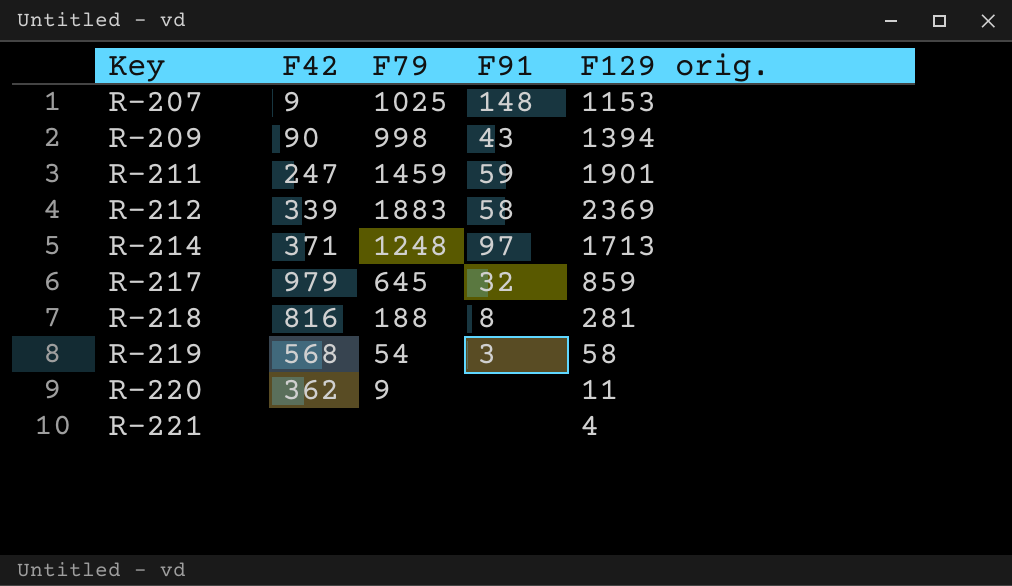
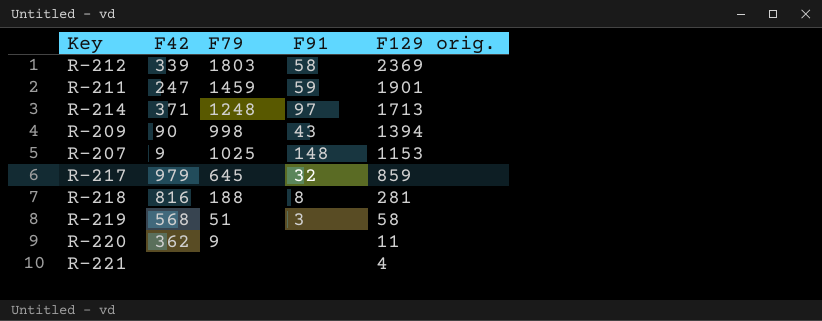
row order: Key ascending -> F129 orig. descending
R-212 | F79: 1883 -> 1803
R-219 | F79: 54 -> 51

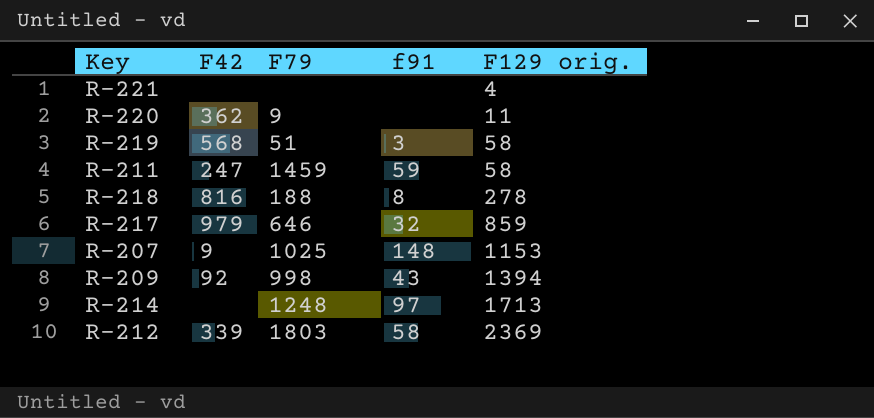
row order: F129 orig. descending -> F129 orig. ascending
column name: F91 -> f91
R-211 | F129 orig.: 1901 -> 58
R-218 | F129 orig.: 281 -> 278
R-217 | F79: 645 -> 646
R-209 | F42: 90 -> 92
R-214 | F42: 371 -> none

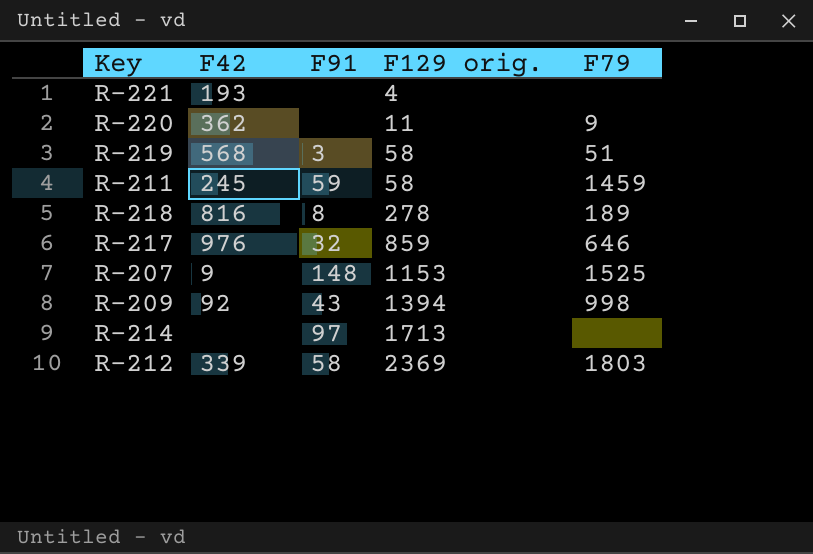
column name: f91 -> F91
column F79 | position: 3 -> 5
R-221 | F42: none -> 193
R-211 | F42: 247 -> 245
R-218 | F79: 188 -> 189
R-217 | F42: 979 -> 976
R-207 | F79: 1025 -> 1525
R-214 | F79: 1248 -> none

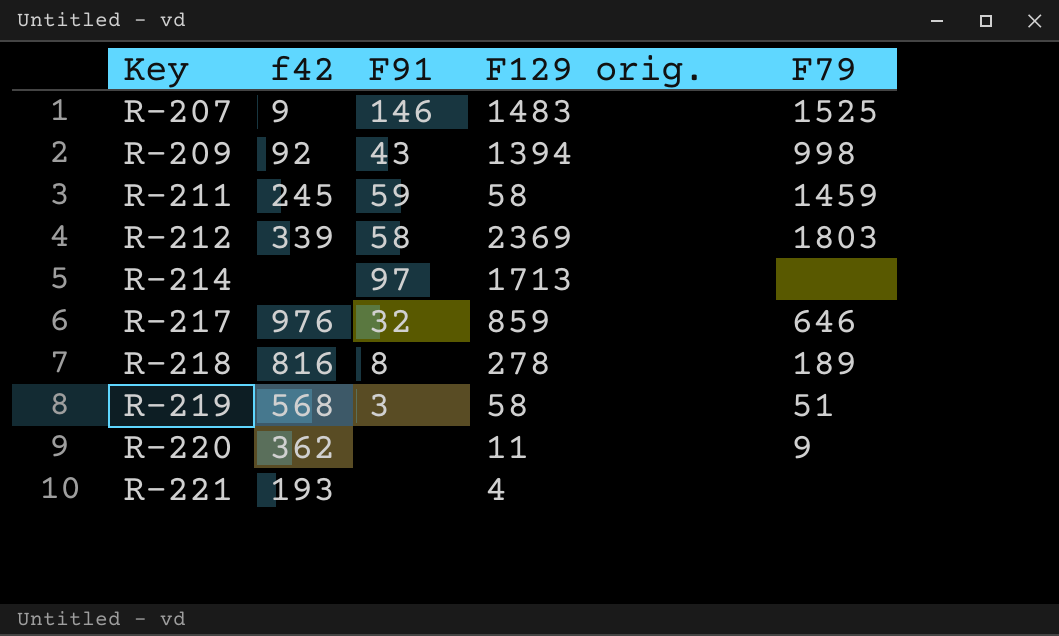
row order: F129 orig. ascending -> Key ascending
column name: F42 -> f42
R-207 | F91: 148 -> 146
R-207 | F129 orig.: 1153 -> 1483

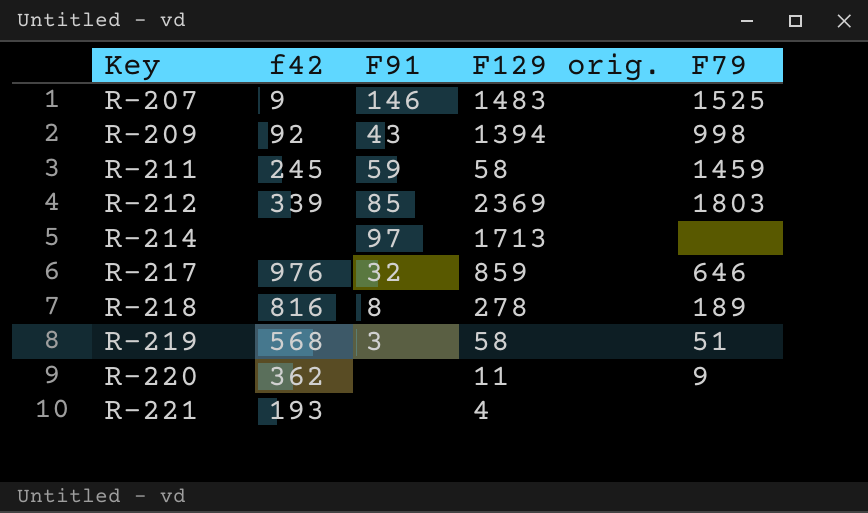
R-212 | F91: 58 -> 85

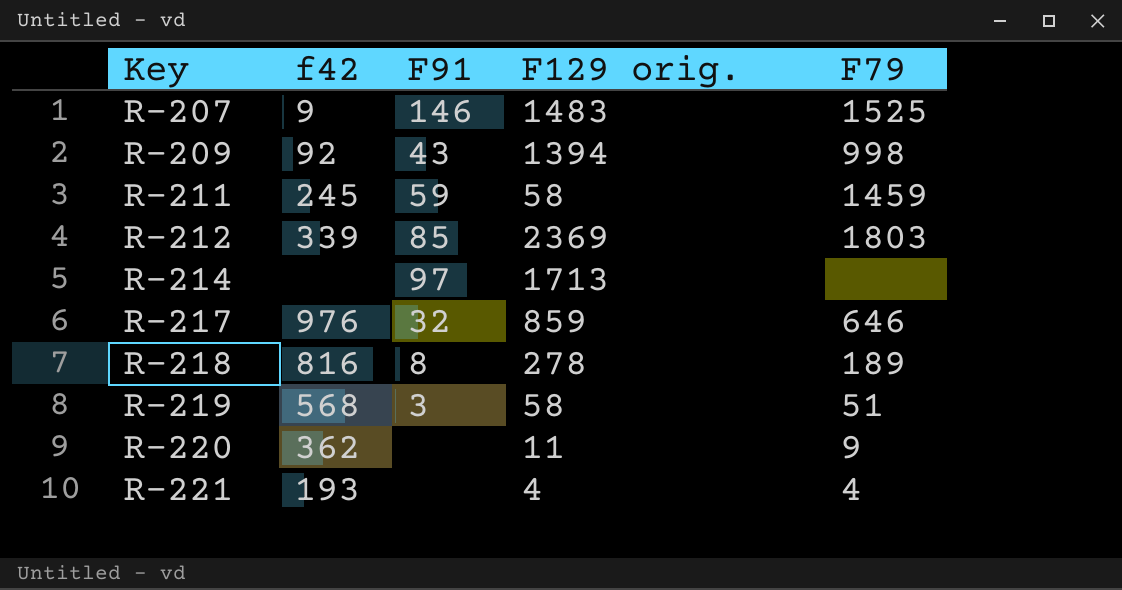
R-221 | F79: none -> 4

